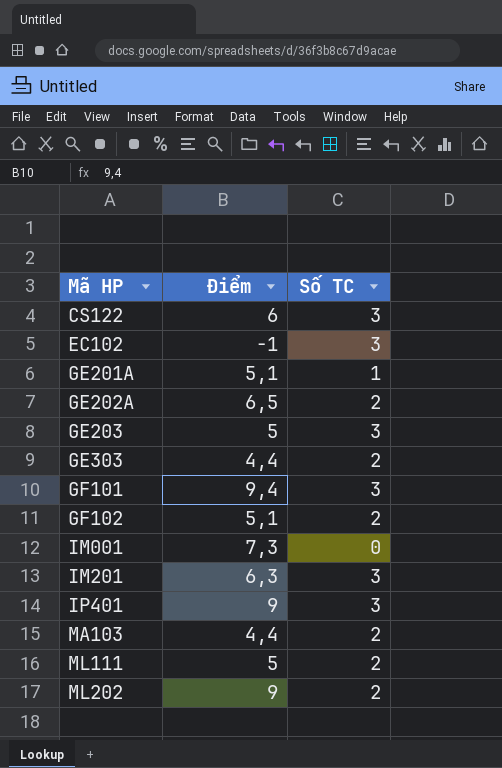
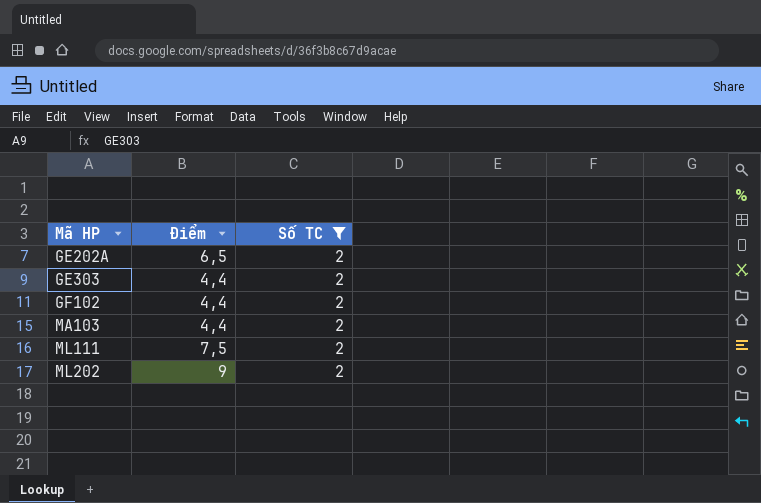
filter: none -> Số TC = 2
GF102 | Điểm: 5,1 -> 4,4
ML111 | Điểm: 5 -> 7,5

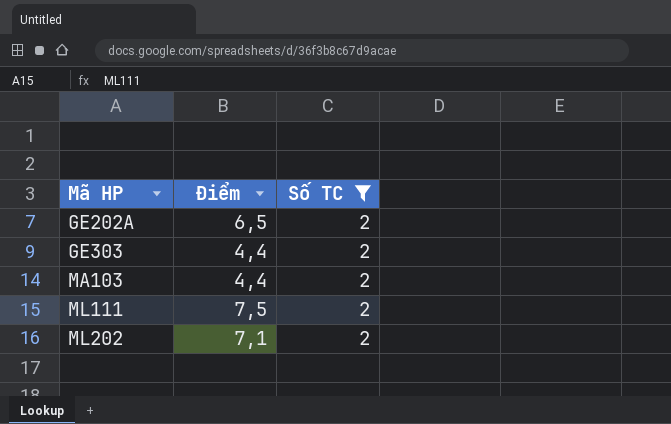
row GF102: 4,4 | 2 -> none
ML202 | Điểm: 9 -> 7,1

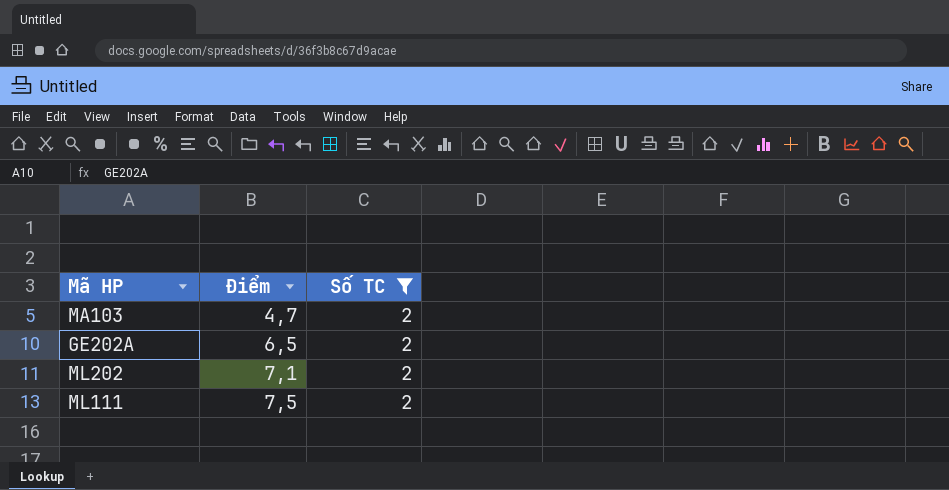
row order: Mã HP ascending -> Điểm ascending
row GE303: 4,4 | 2 -> none
MA103 | Điểm: 4,4 -> 4,7

